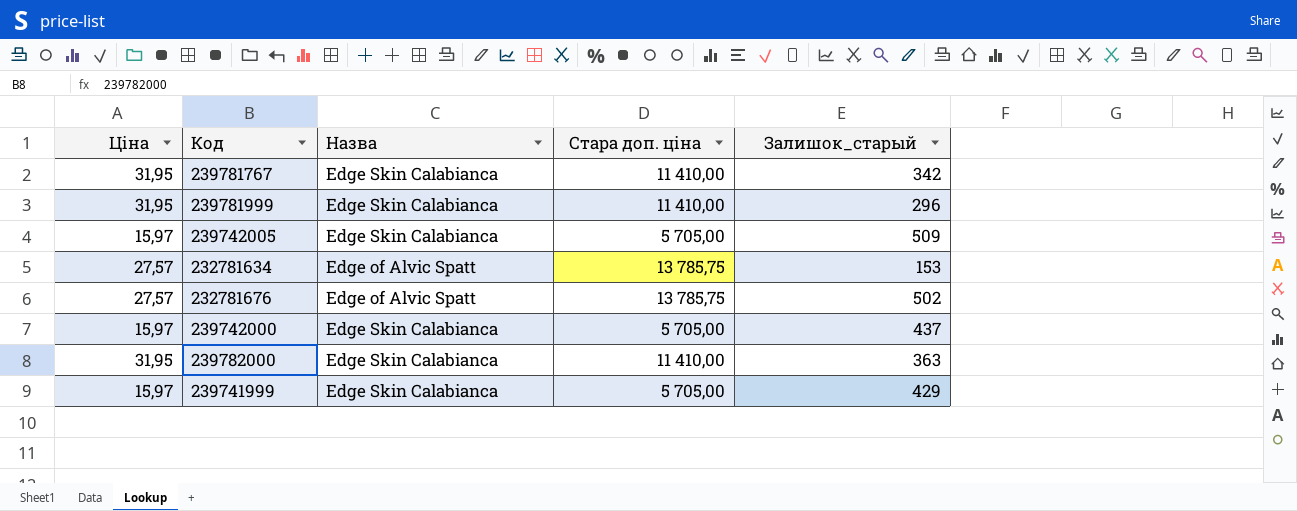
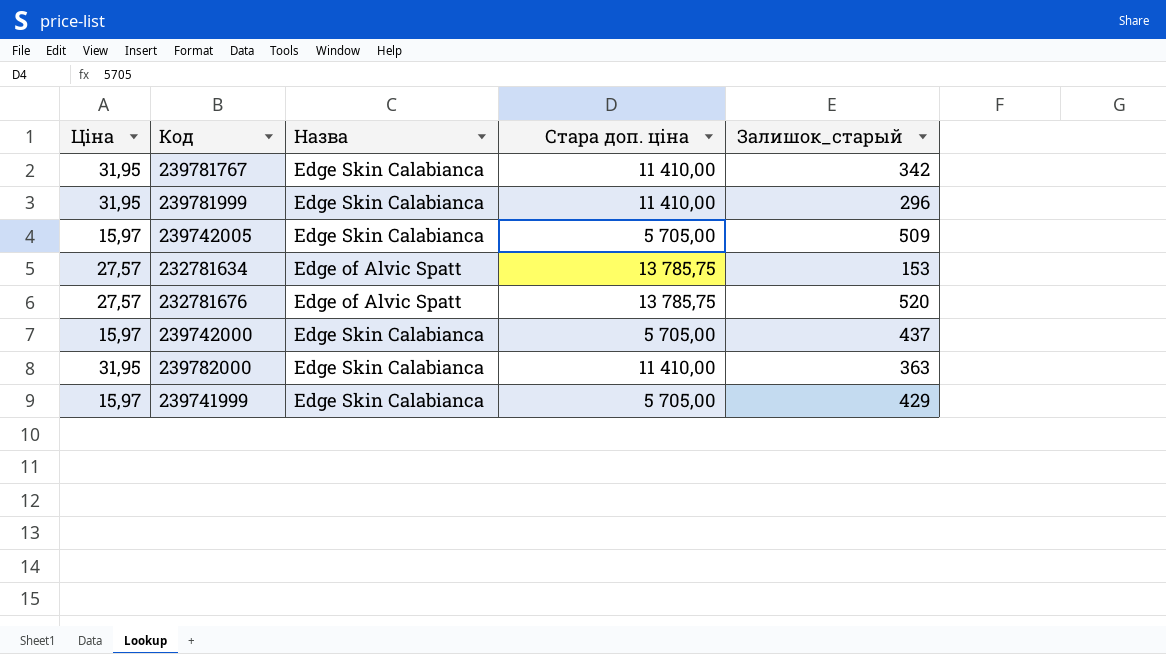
232781676 | Залишок_старый: 502 -> 520

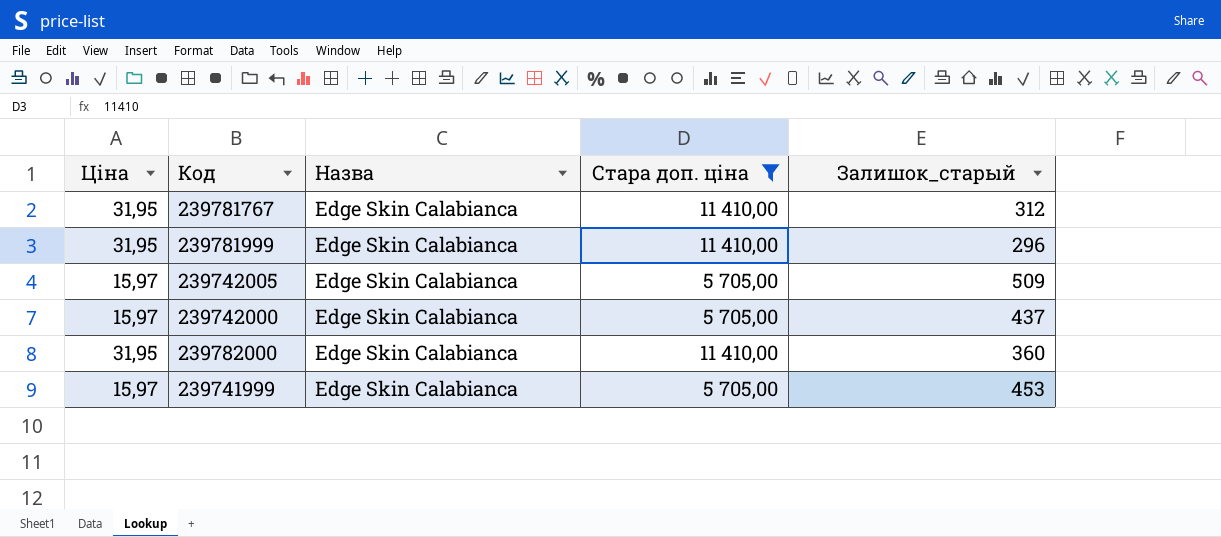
filter: none -> Стара доп. ціна != 13 785,75
239781767 | Залишок_старый: 342 -> 312
239782000 | Залишок_старый: 363 -> 360
239741999 | Залишок_старый: 429 -> 453

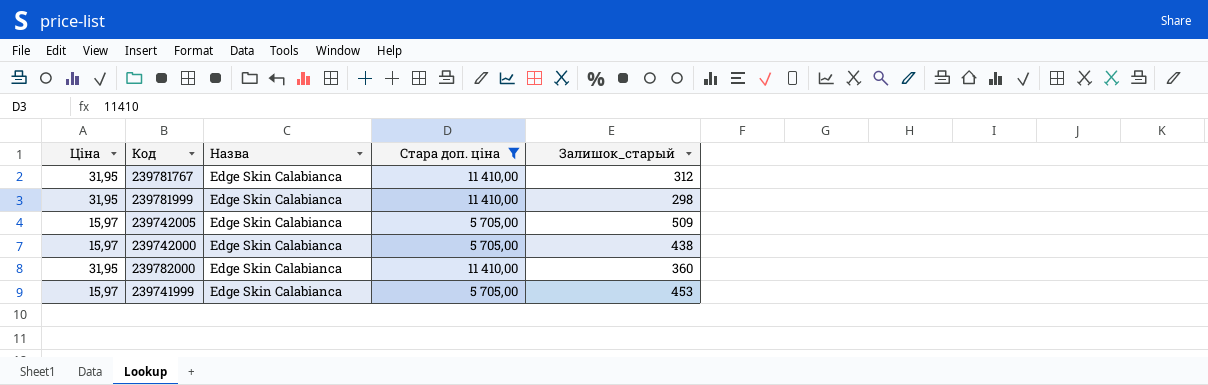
239781999 | Залишок_старый: 296 -> 298
239742000 | Залишок_старый: 437 -> 438

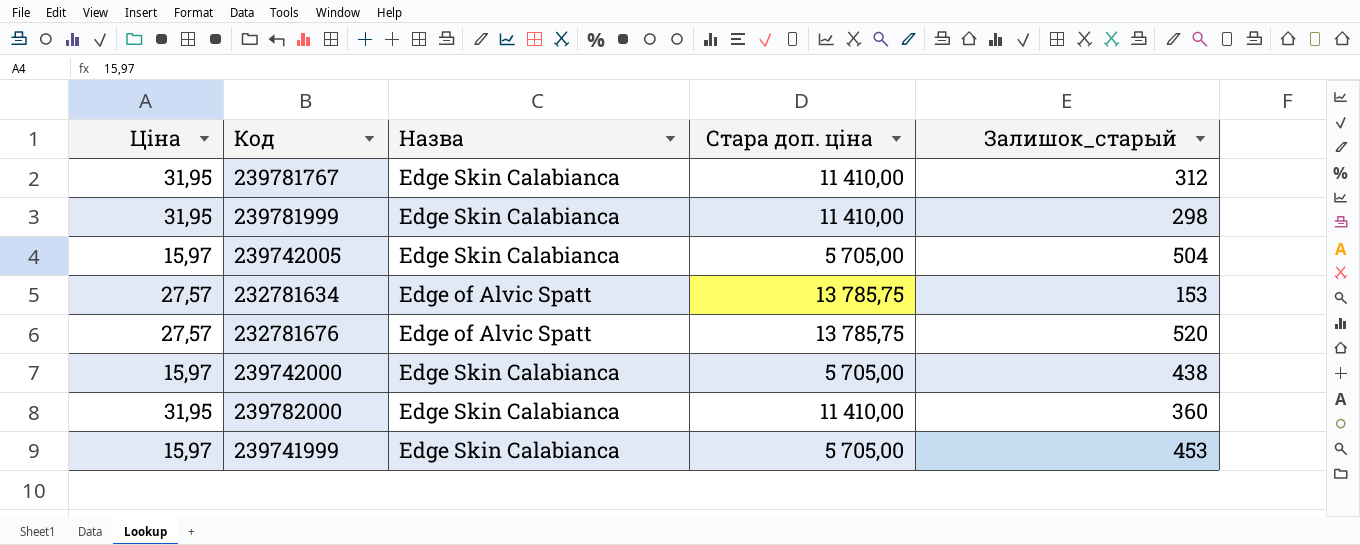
filter: Стара доп. ціна != 13 785,75 -> none
239742005 | Залишок_старый: 509 -> 504

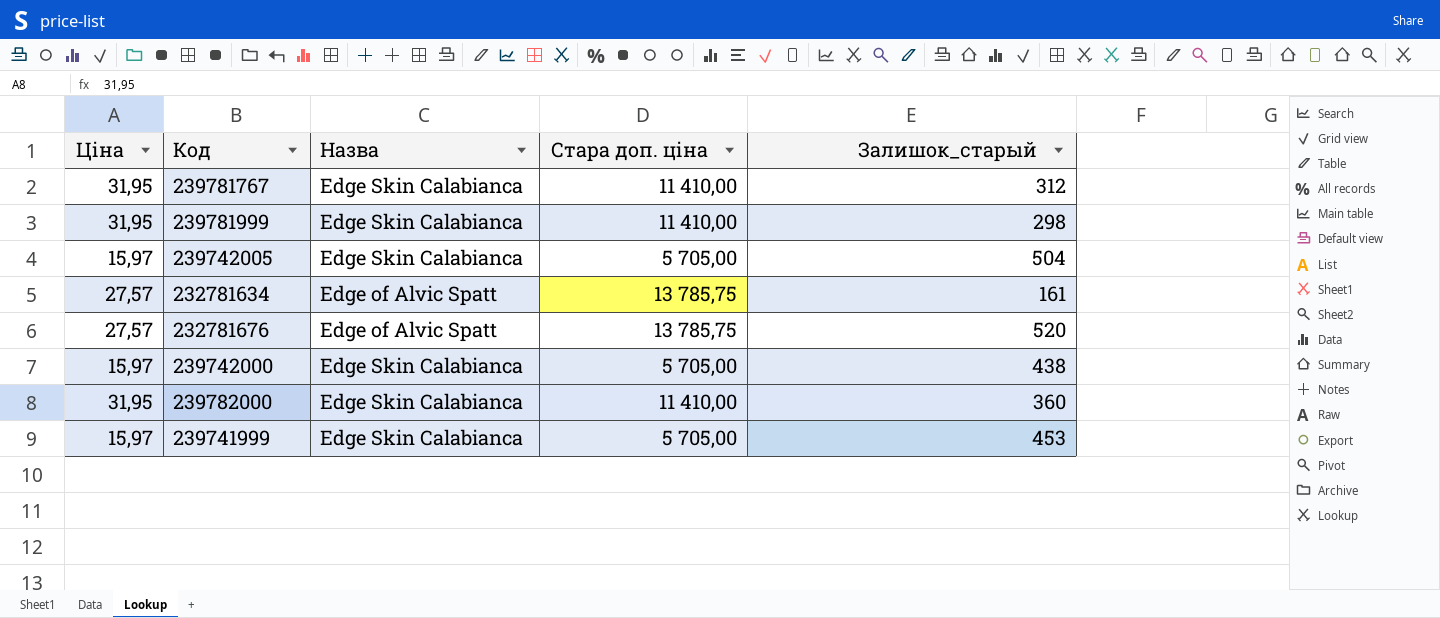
232781634 | Залишок_старый: 153 -> 161

